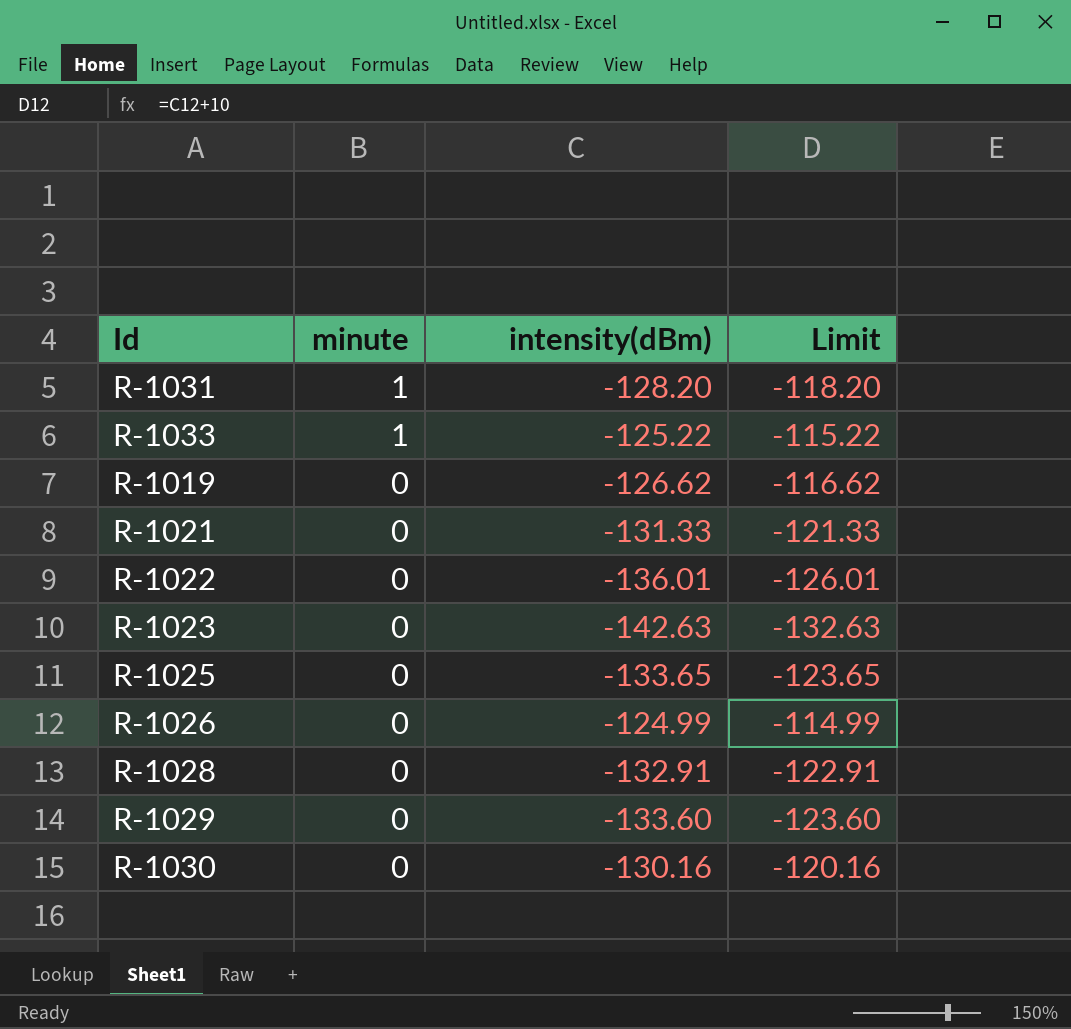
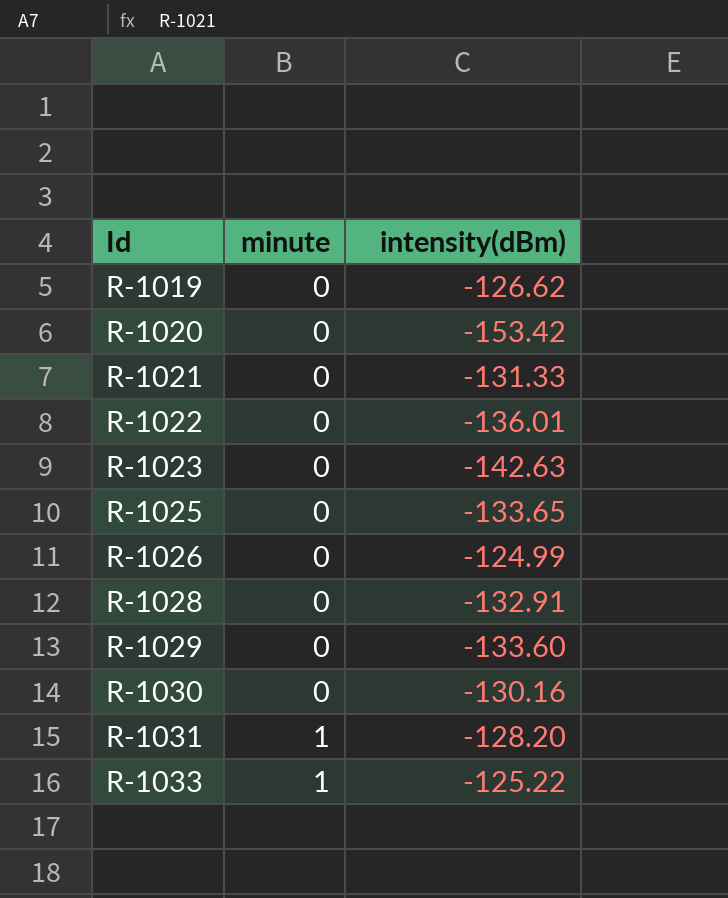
row order: minute descending -> Id ascending
column Limit | formula: [intensity(dBm)] + 10 -> none
row R-1020: none -> 0 | -153.42

